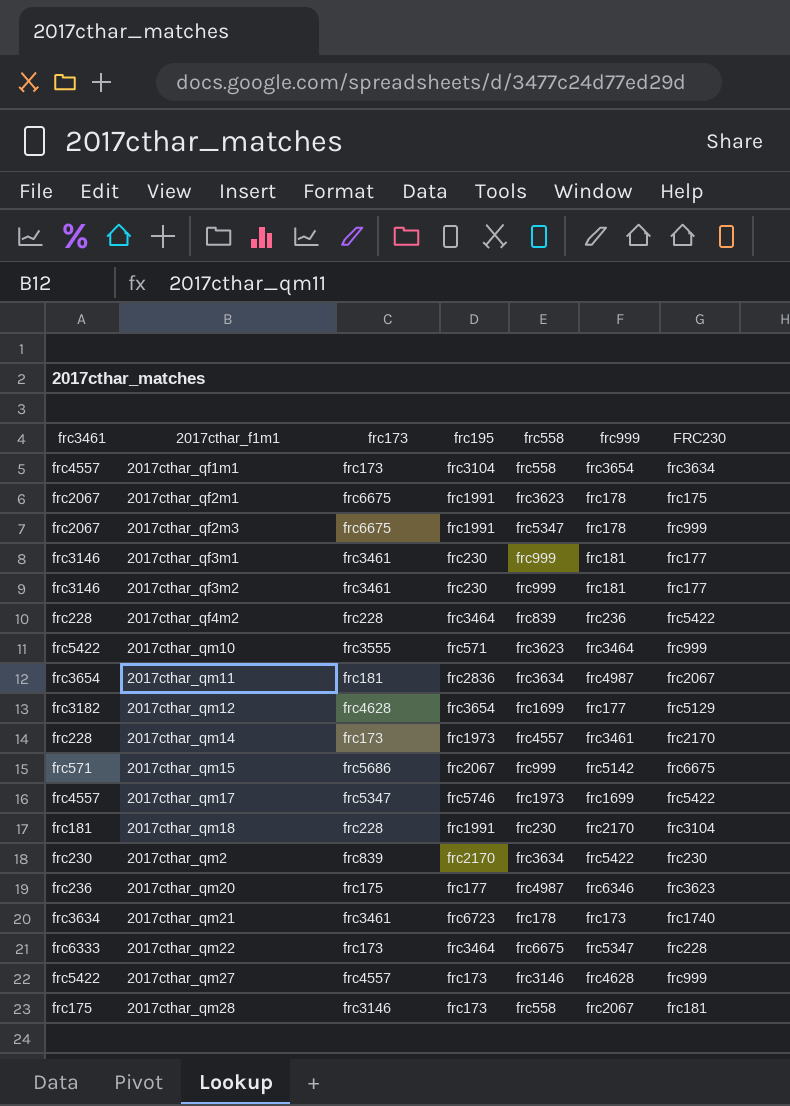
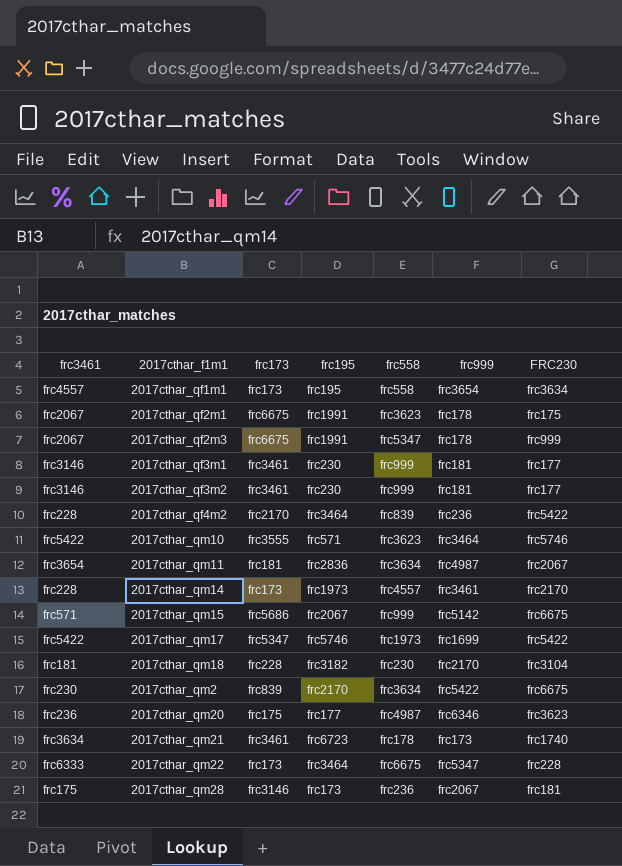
row 2017cthar_qm12: frc3182 | frc4628 | frc3654 | frc1699 | frc177 | frc5129 -> none
row 2017cthar_qm27: frc5422 | frc4557 | frc173 | frc3146 | frc4628 | frc999 -> none
2017cthar_qf1m1 | frc195: frc3104 -> frc195
2017cthar_qf4m2 | frc173: frc228 -> frc2170
2017cthar_qm10 | FRC230: frc999 -> frc5746
2017cthar_qm17 | frc3461: frc4557 -> frc5422
2017cthar_qm18 | frc195: frc1991 -> frc3182
2017cthar_qm2 | FRC230: frc230 -> frc6675
2017cthar_qm28 | frc558: frc558 -> frc236

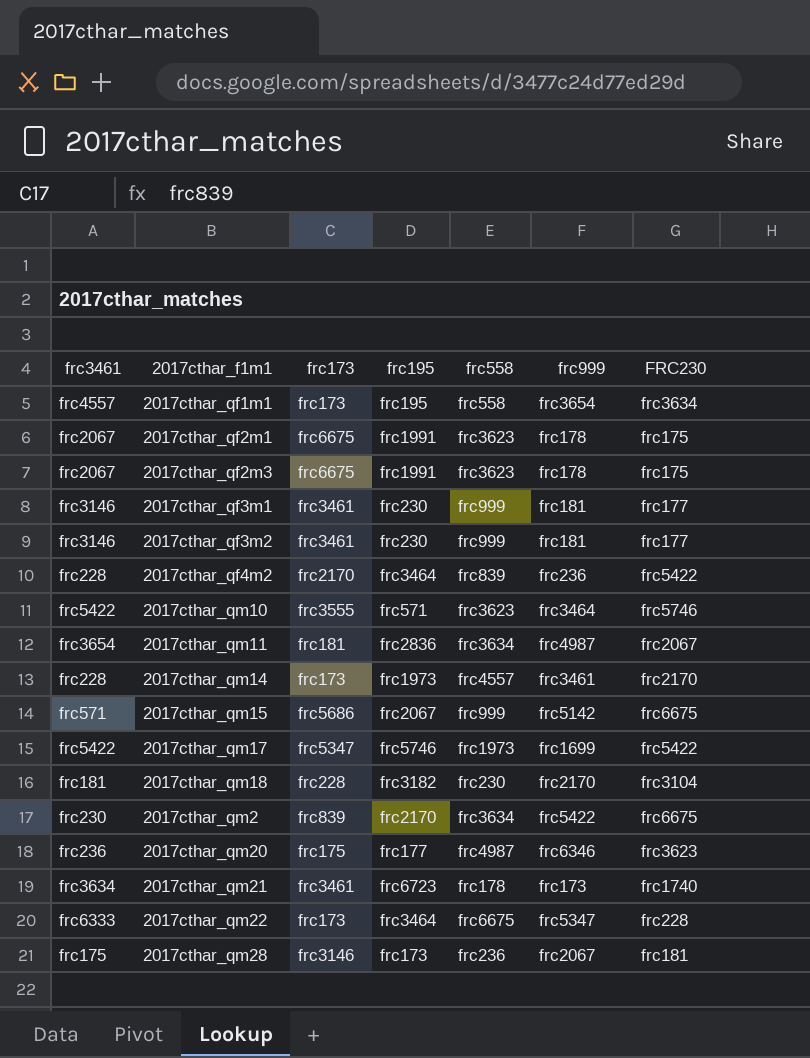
2017cthar_qf2m3 | frc558: frc5347 -> frc3623
2017cthar_qf2m3 | FRC230: frc999 -> frc175

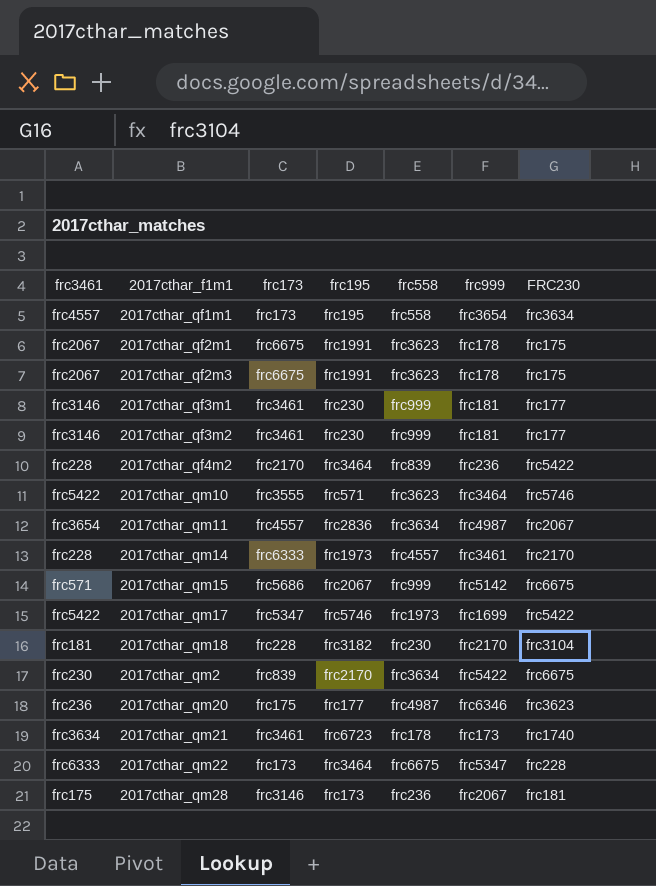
2017cthar_qm11 | frc173: frc181 -> frc4557
2017cthar_qm14 | frc173: frc173 -> frc6333

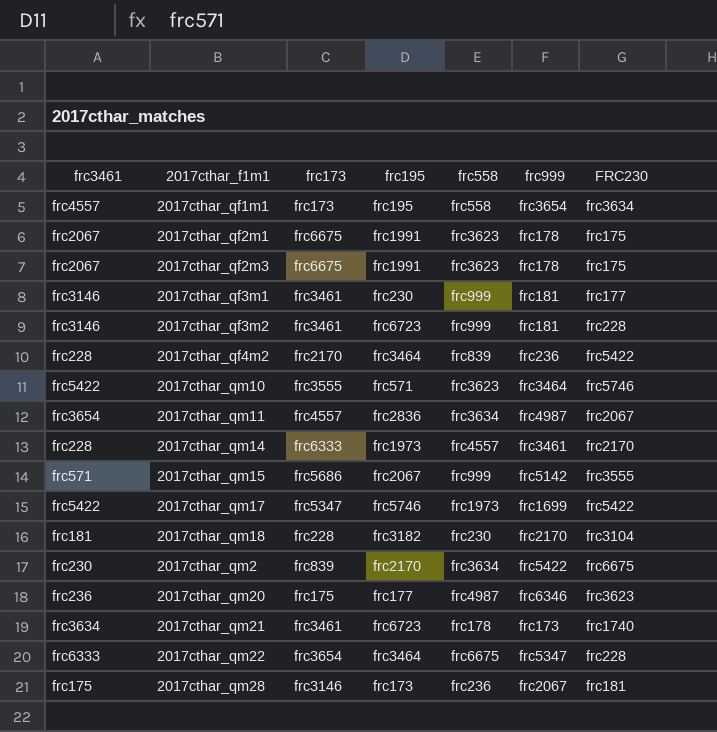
2017cthar_qf3m2 | frc195: frc230 -> frc6723
2017cthar_qf3m2 | FRC230: frc177 -> frc228
2017cthar_qm15 | FRC230: frc6675 -> frc3555
2017cthar_qm22 | frc173: frc173 -> frc3654

